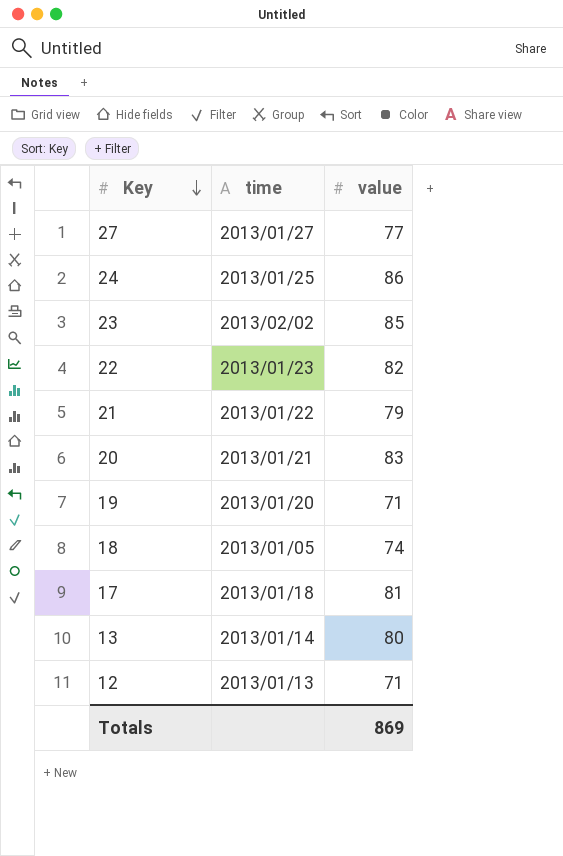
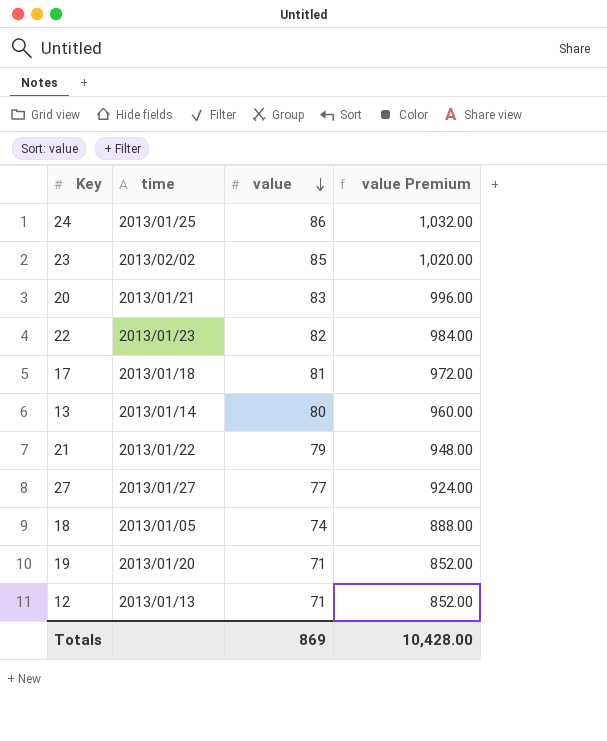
row order: Key descending -> value descending
column value Premium | formula: none -> [value] * 12

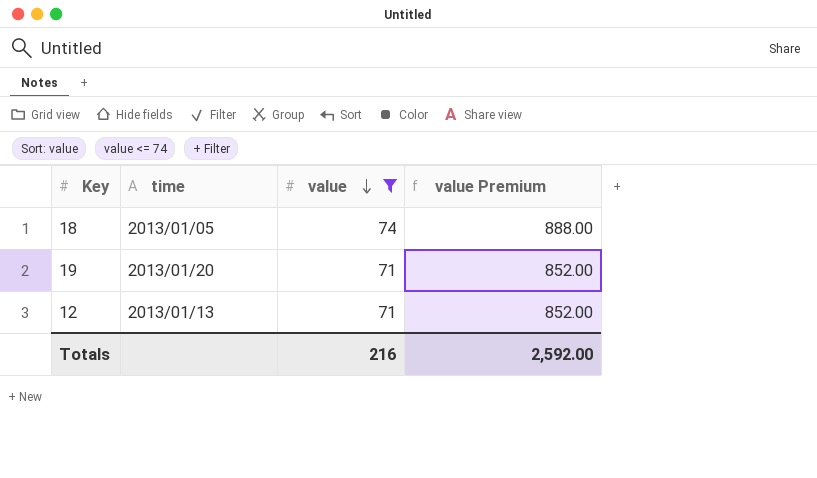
filter: none -> value <= 74
Totals | value: 869 -> 216
Totals | value Premium: 10,428.00 -> 2,592.00

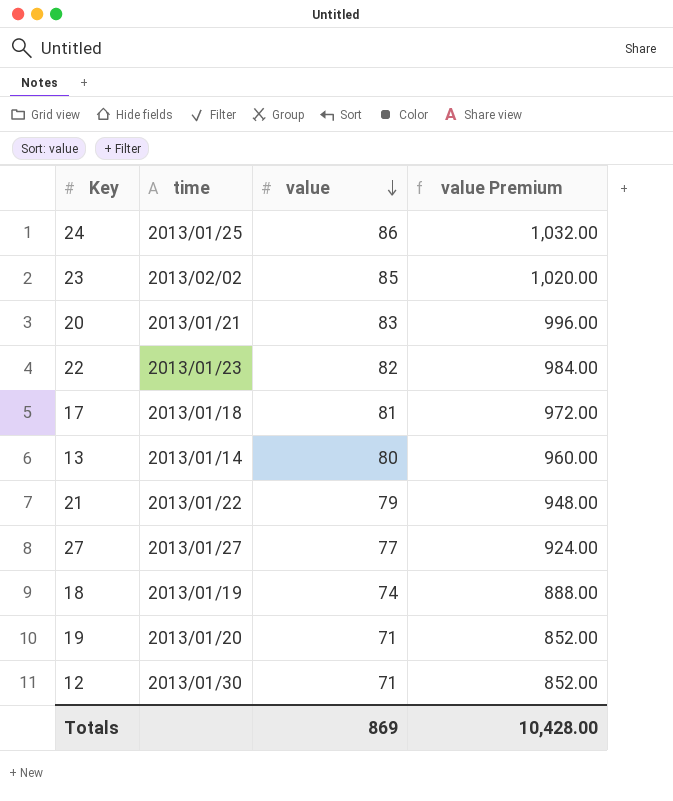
filter: value <= 74 -> none
18 | time: 2013/01/05 -> 2013/01/19
12 | time: 2013/01/13 -> 2013/01/30
Totals | value: 216 -> 869
Totals | value Premium: 2,592.00 -> 10,428.00

